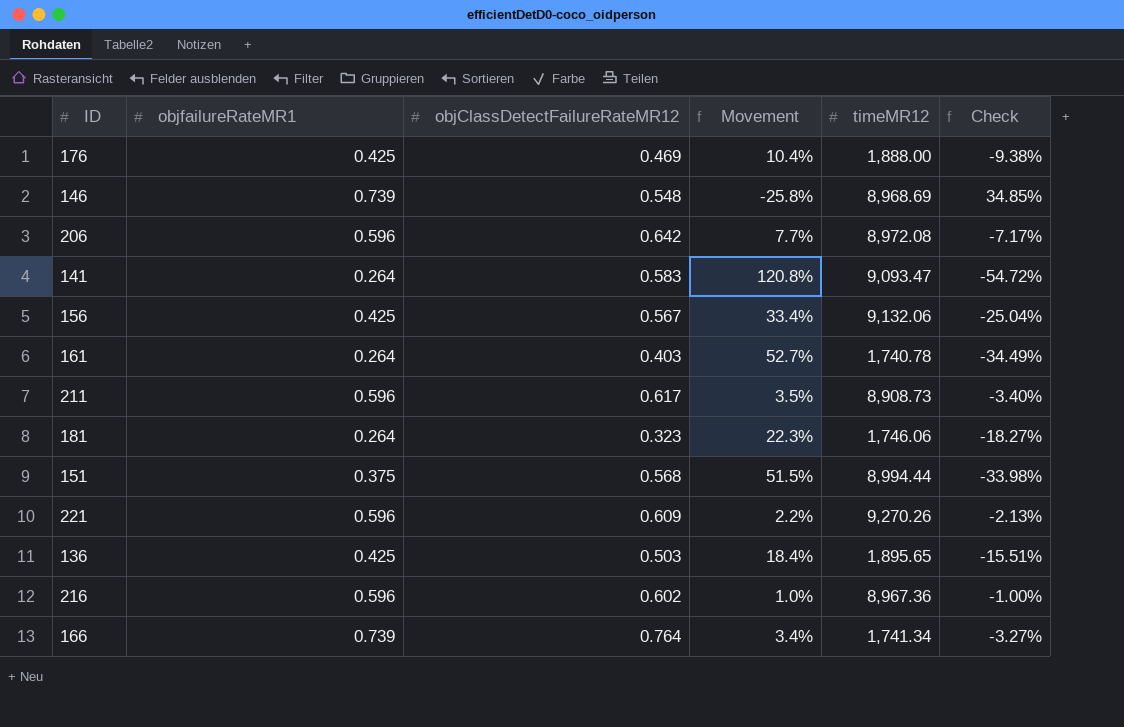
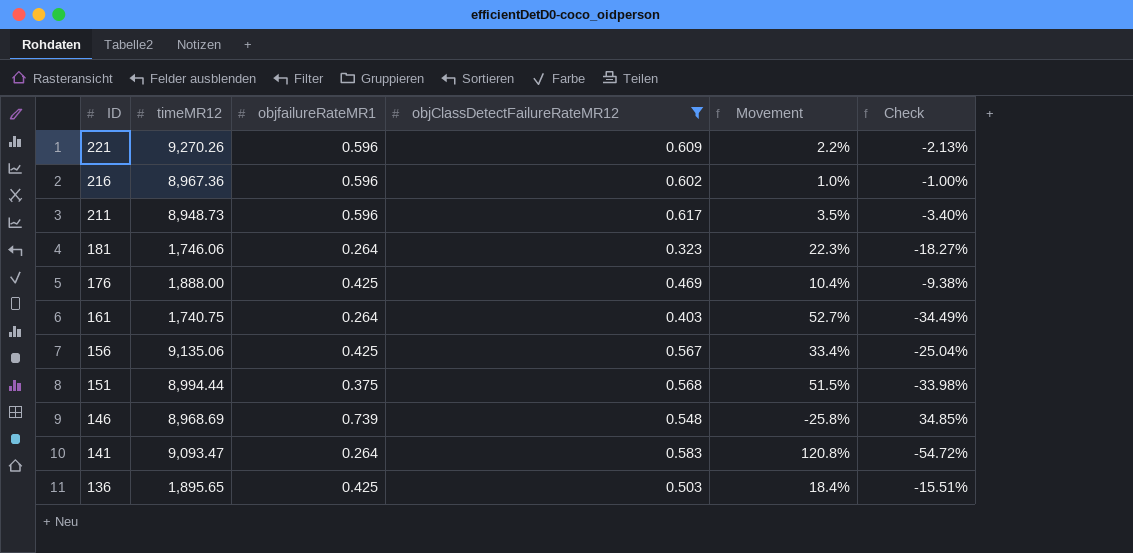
filter: none -> objClassDetectFailureRateMR12 <= 0.617
row order: none -> ID descending
column timeMR12 | position: 5 -> 2
211 | timeMR12: 8,908.73 -> 8,948.73
161 | timeMR12: 1,740.78 -> 1,740.75
156 | timeMR12: 9,132.06 -> 9,135.06

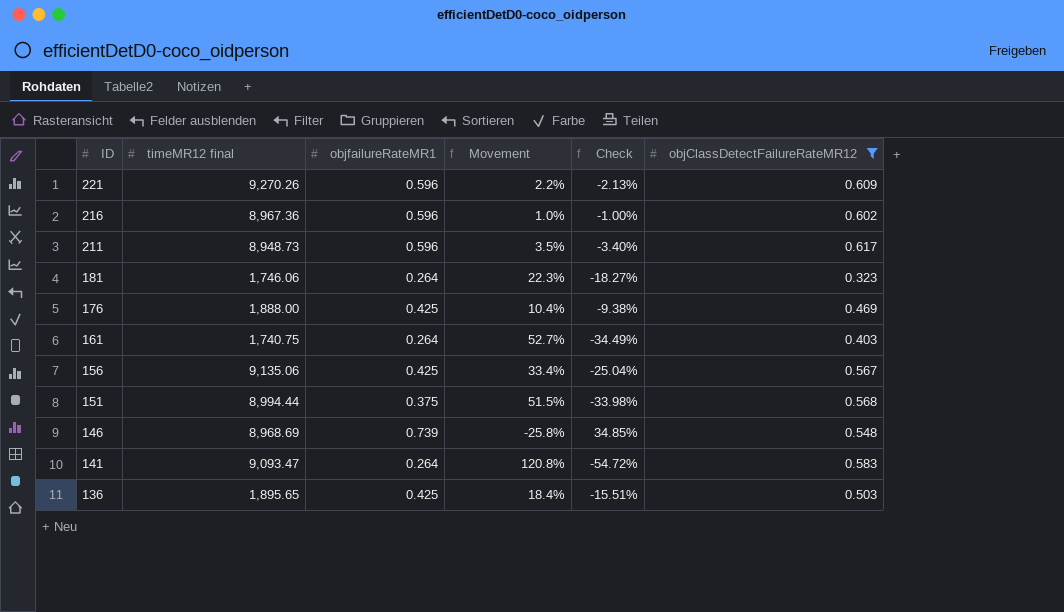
column name: timeMR12 -> timeMR12 final
column objClassDetectFailureRateMR12 | position: 4 -> 6

